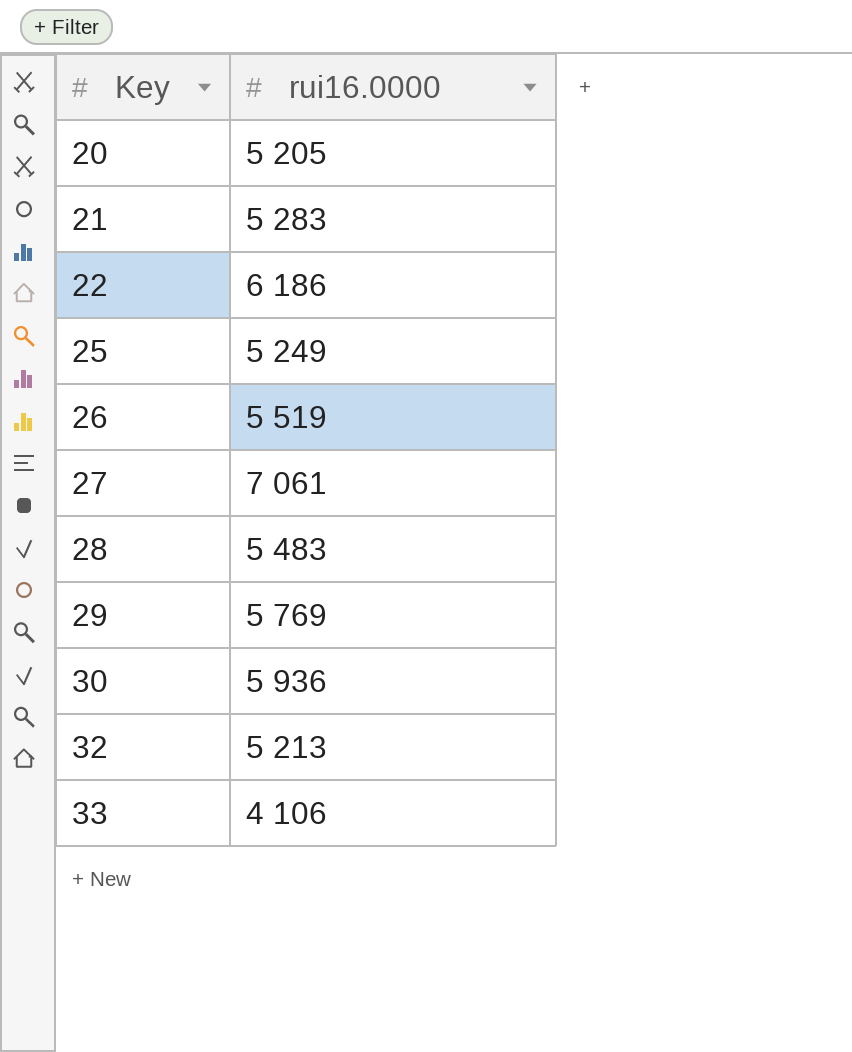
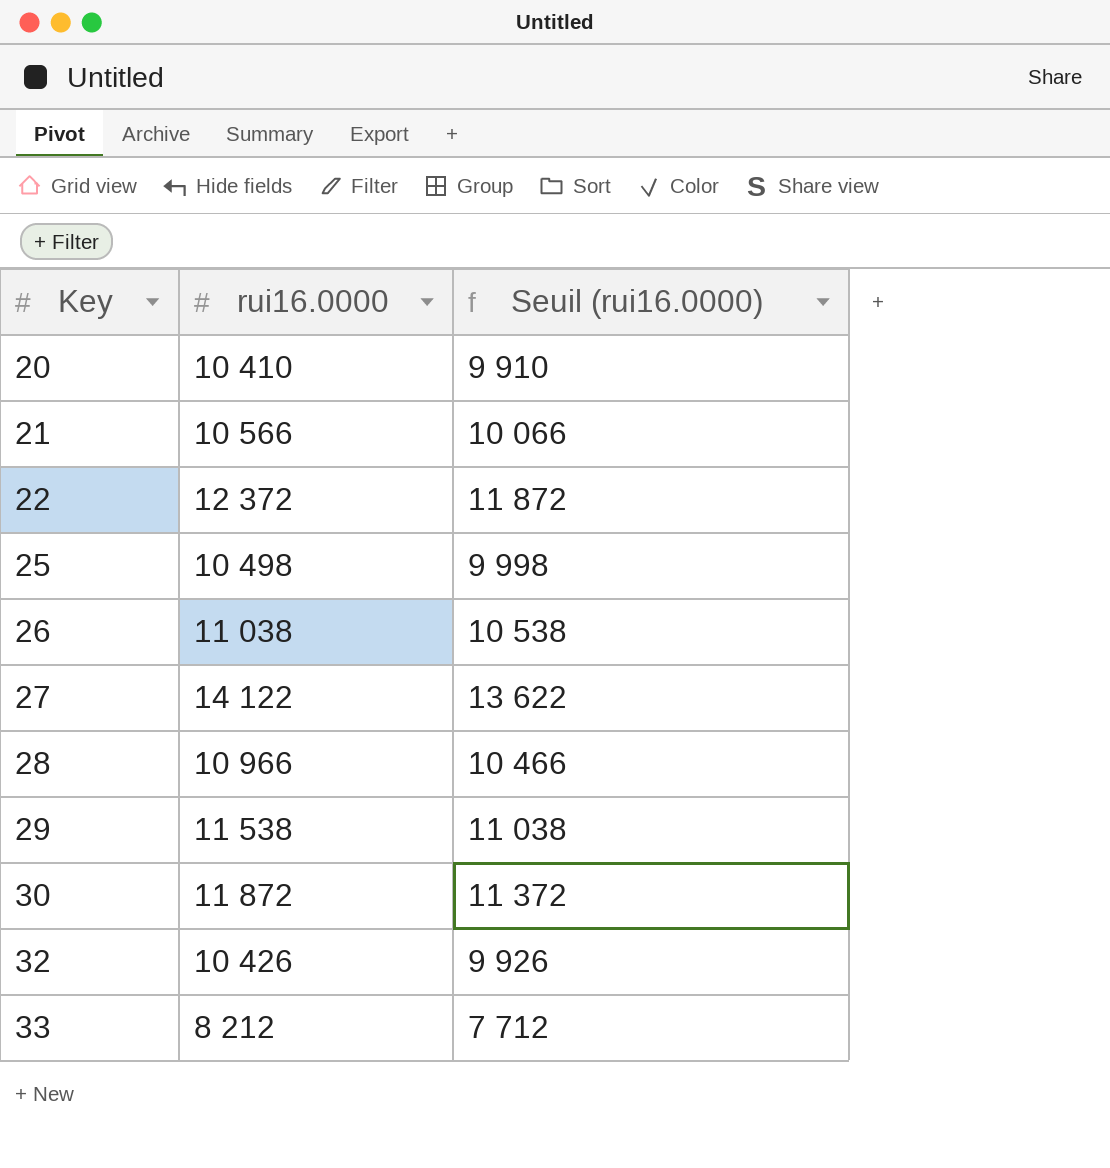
column Seuil (rui16.0000) | formula: none -> [rui16.0000] - 500
20 | rui16.0000: 5 205 -> 10 410
21 | rui16.0000: 5 283 -> 10 566
22 | rui16.0000: 6 186 -> 12 372
25 | rui16.0000: 5 249 -> 10 498
26 | rui16.0000: 5 519 -> 11 038
27 | rui16.0000: 7 061 -> 14 122
28 | rui16.0000: 5 483 -> 10 966
29 | rui16.0000: 5 769 -> 11 538
30 | rui16.0000: 5 936 -> 11 872
32 | rui16.0000: 5 213 -> 10 426
33 | rui16.0000: 4 106 -> 8 212

